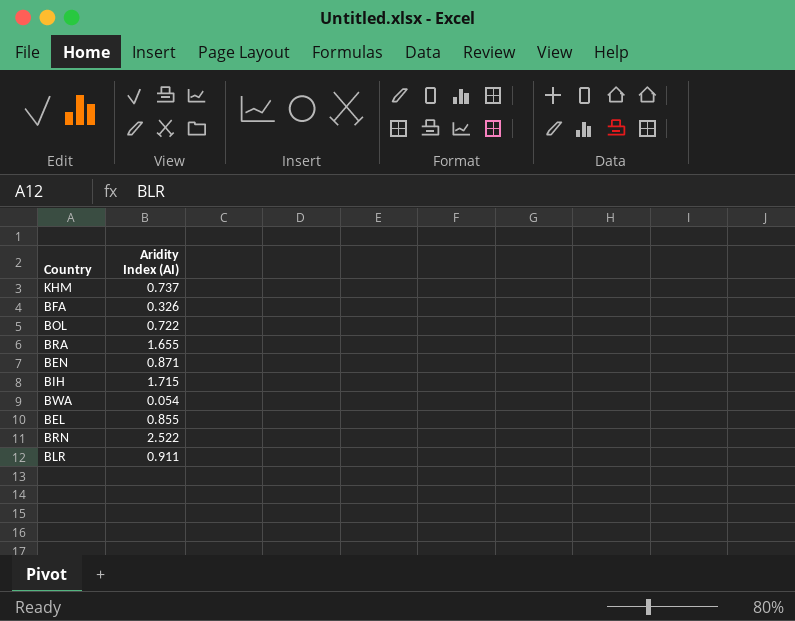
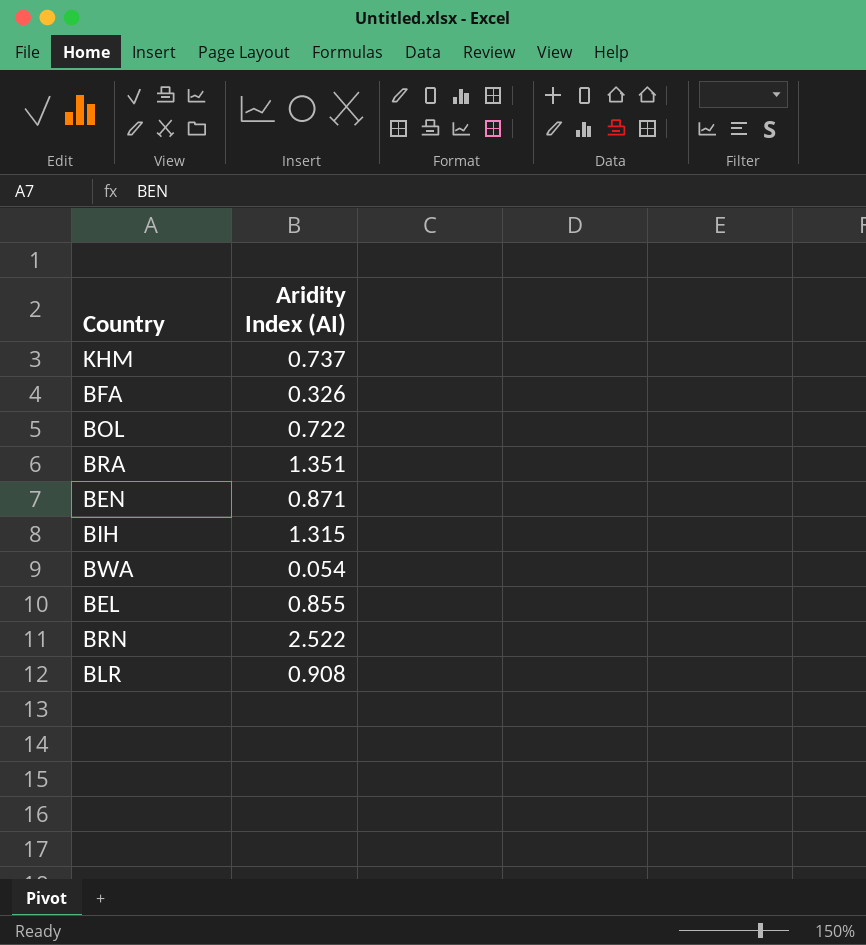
BRA | Aridity Index (AI): 1.655 -> 1.351
BIH | Aridity Index (AI): 1.715 -> 1.315
BLR | Aridity Index (AI): 0.911 -> 0.908

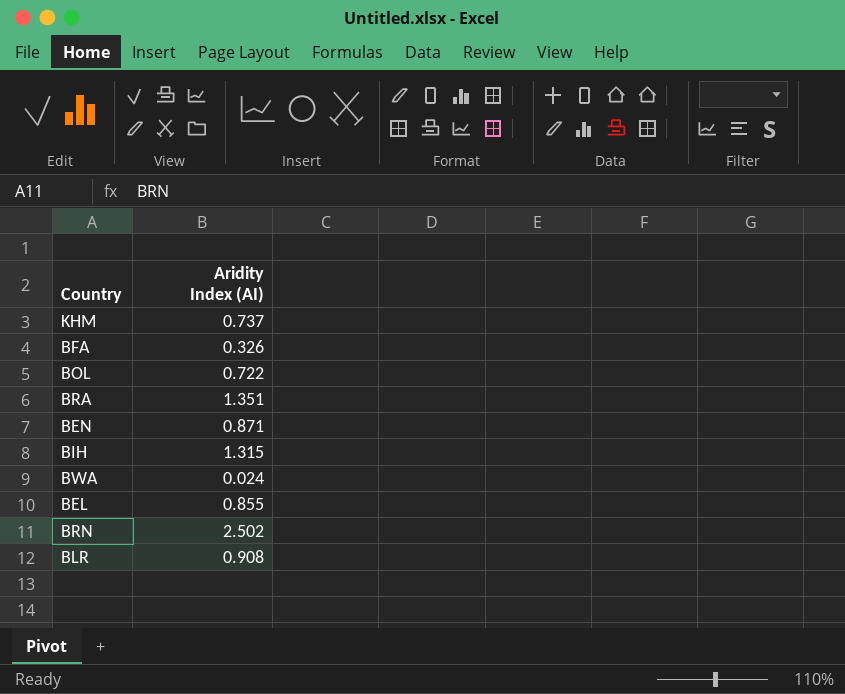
BWA | Aridity Index (AI): 0.054 -> 0.024
BRN | Aridity Index (AI): 2.522 -> 2.502

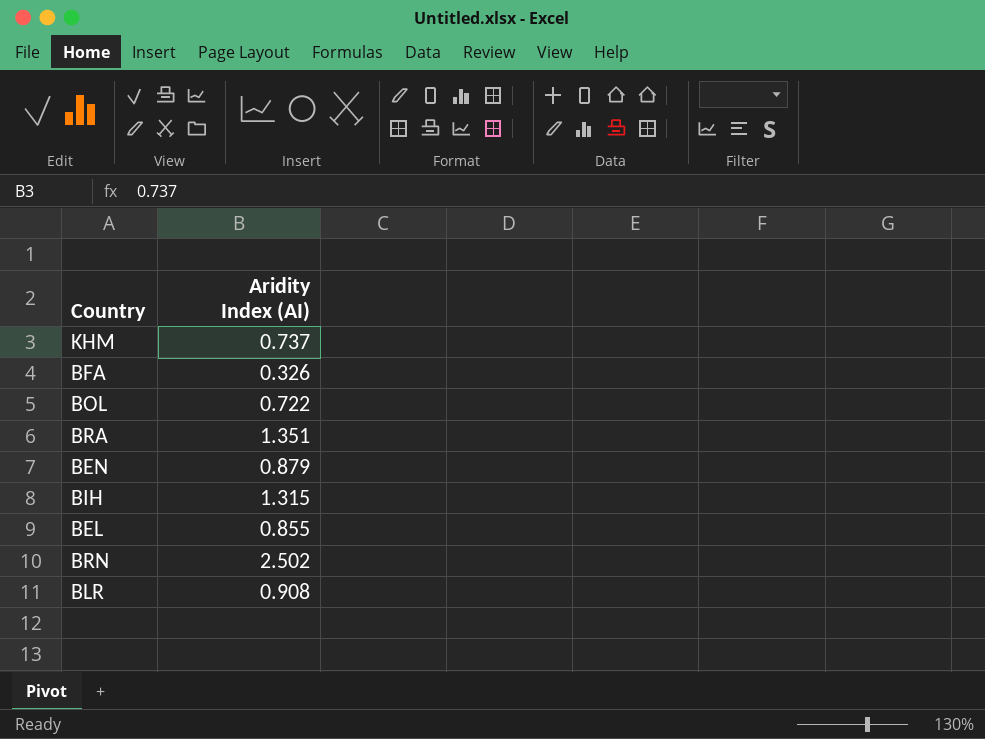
row BWA: 0.024 -> none
BEN | Aridity Index (AI): 0.871 -> 0.879

